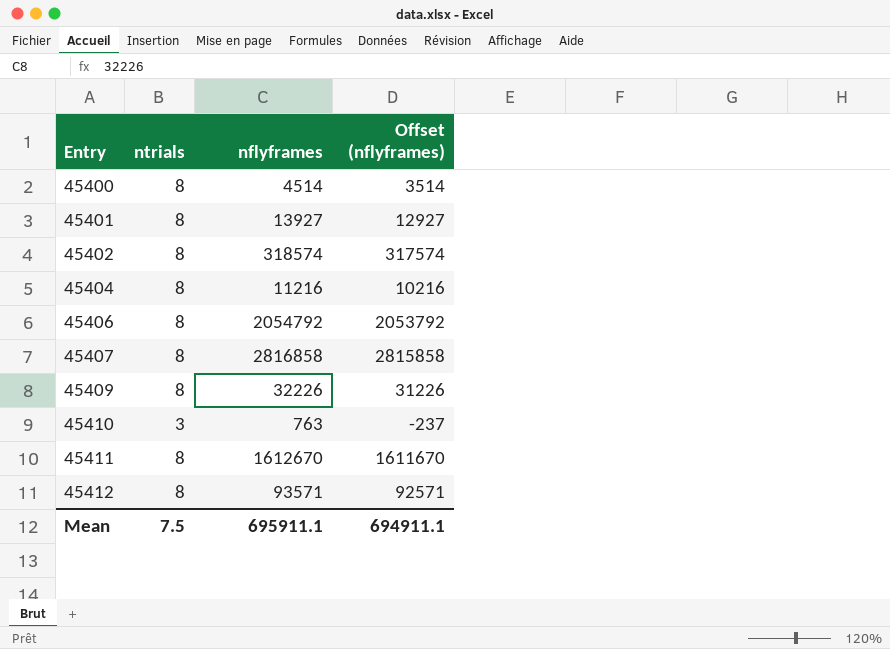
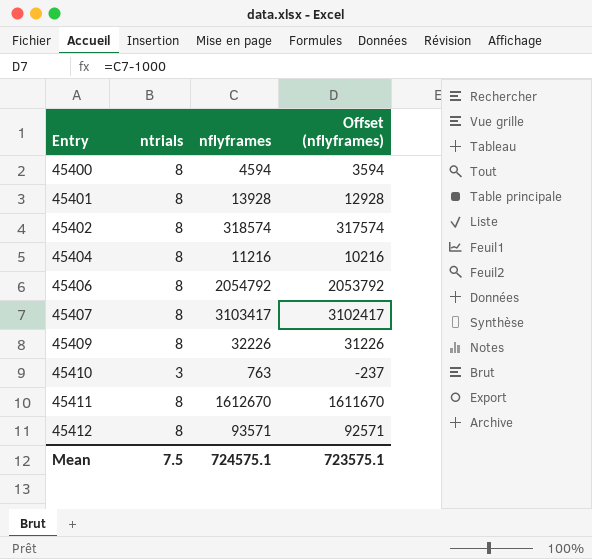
45400 | nflyframes: 4514 -> 4594
45400 | Offset (nflyframes): 3514 -> 3594
45401 | nflyframes: 13927 -> 13928
45401 | Offset (nflyframes): 12927 -> 12928
45407 | nflyframes: 2816858 -> 3103417
45407 | Offset (nflyframes): 2815858 -> 3102417
Mean | nflyframes: 695911.1 -> 724575.1
Mean | Offset (nflyframes): 694911.1 -> 723575.1

